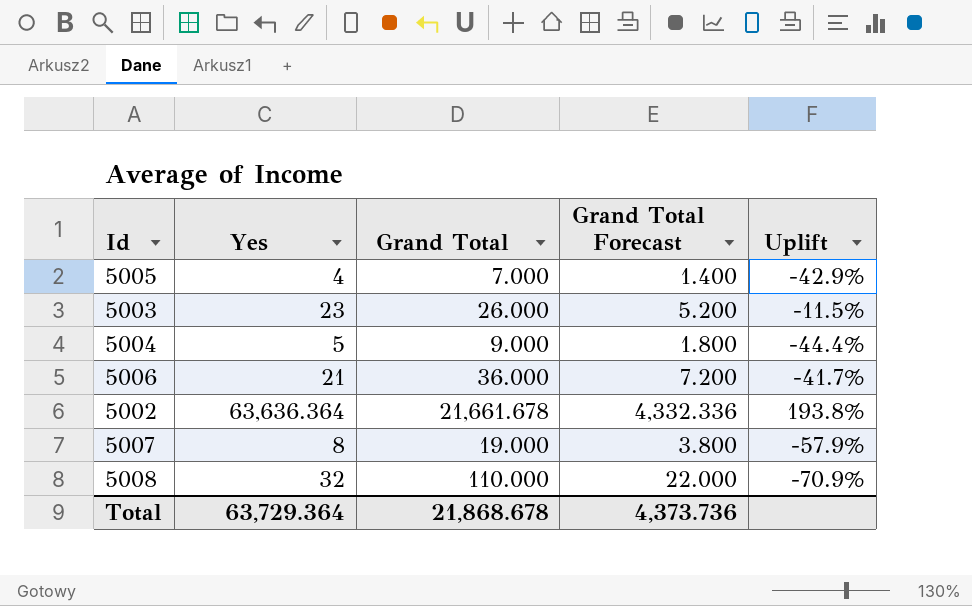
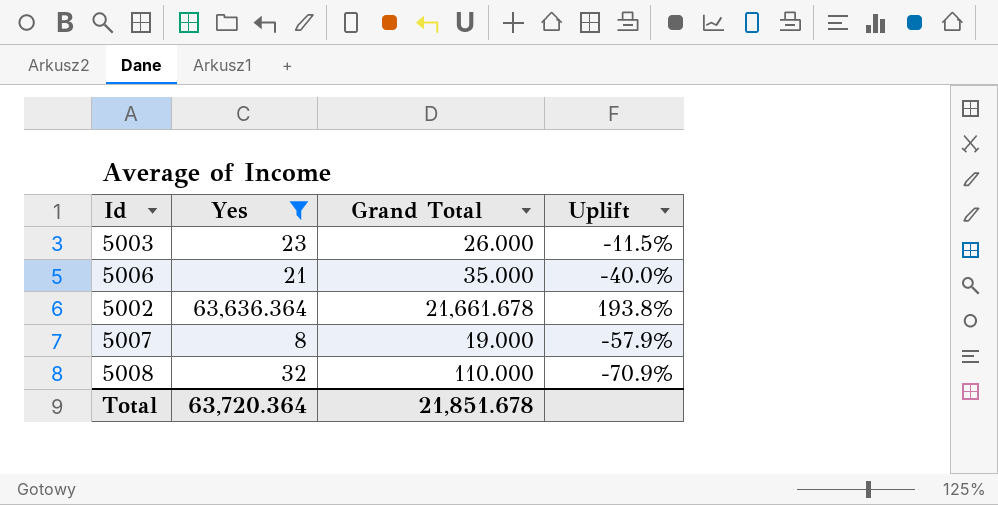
filter: none -> Yes >= 8
column Grand Total Forecast | formula: [Grand Total] * 0.2 -> none
5006 | Grand Total: 36.000 -> 35.000
5006 | Uplift: -41.7% -> -40.0%
Total | Yes: 63,729.364 -> 63,720.364
Total | Grand Total: 21,868.678 -> 21,851.678

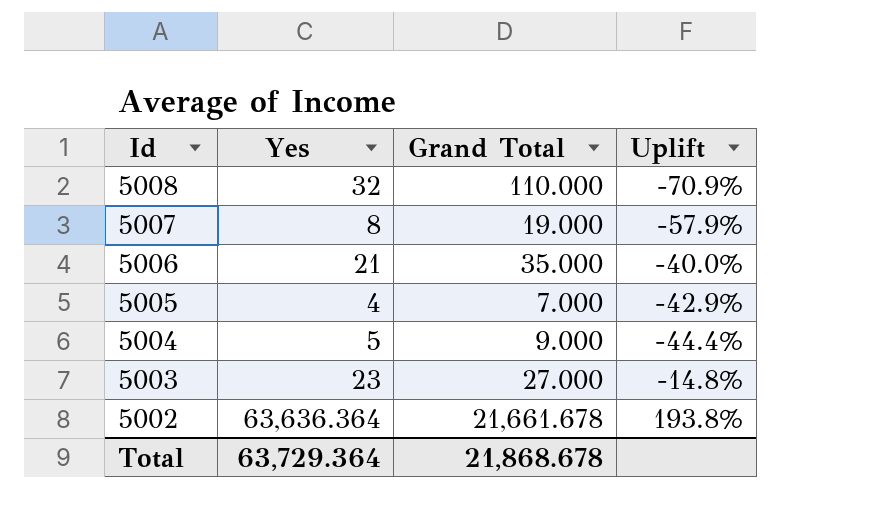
filter: Yes >= 8 -> none
row order: none -> Id descending
5003 | Grand Total: 26.000 -> 27.000
5003 | Uplift: -11.5% -> -14.8%
Total | Yes: 63,720.364 -> 63,729.364
Total | Grand Total: 21,851.678 -> 21,868.678

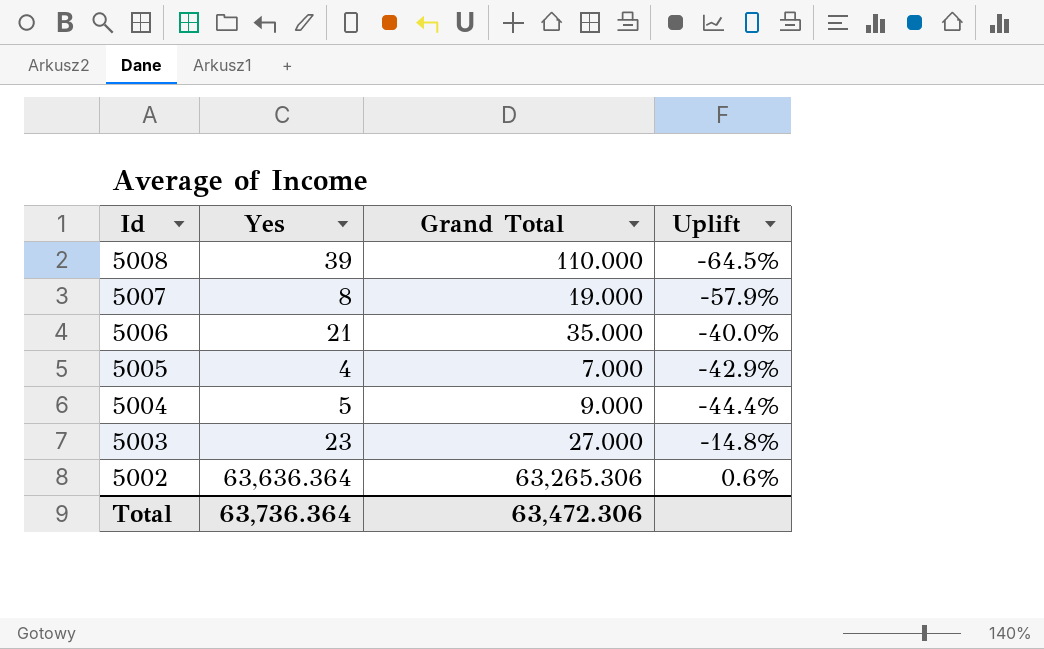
5008 | Yes: 32 -> 39
5008 | Uplift: -70.9% -> -64.5%
5002 | Grand Total: 21,661.678 -> 63,265.306
5002 | Uplift: 193.8% -> 0.6%
Total | Yes: 63,729.364 -> 63,736.364
Total | Grand Total: 21,868.678 -> 63,472.306

